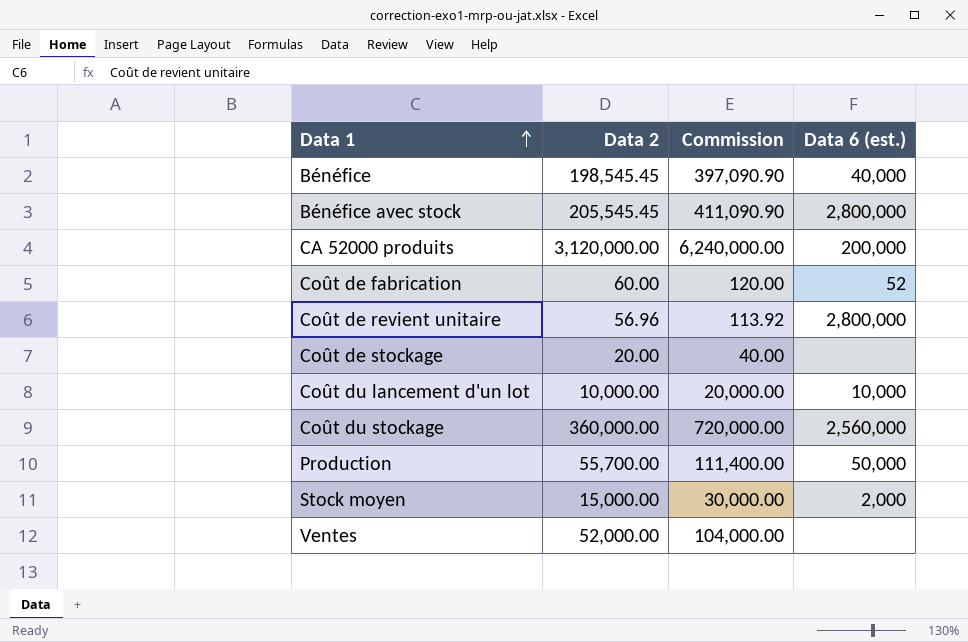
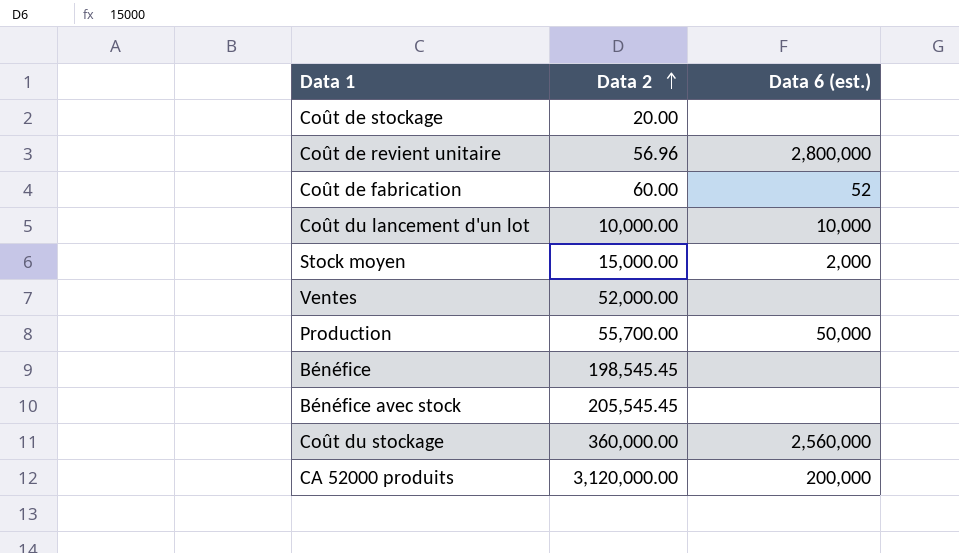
row order: Data 1 ascending -> Data 2 ascending
column Commission | formula: [Data 2] * 2 -> none
Bénéfice | Data 6 (est.): 40,000 -> none
Bénéfice avec stock | Data 6 (est.): 2,800,000 -> none

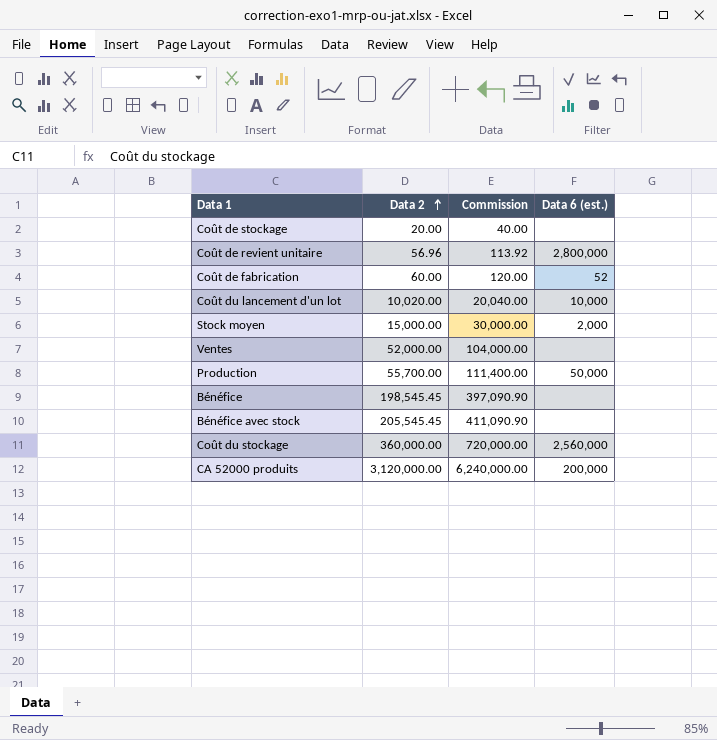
column Commission | formula: none -> [Data 2] * 2
Coût du lancement d'un lot | Data 2: 10,000.00 -> 10,020.00

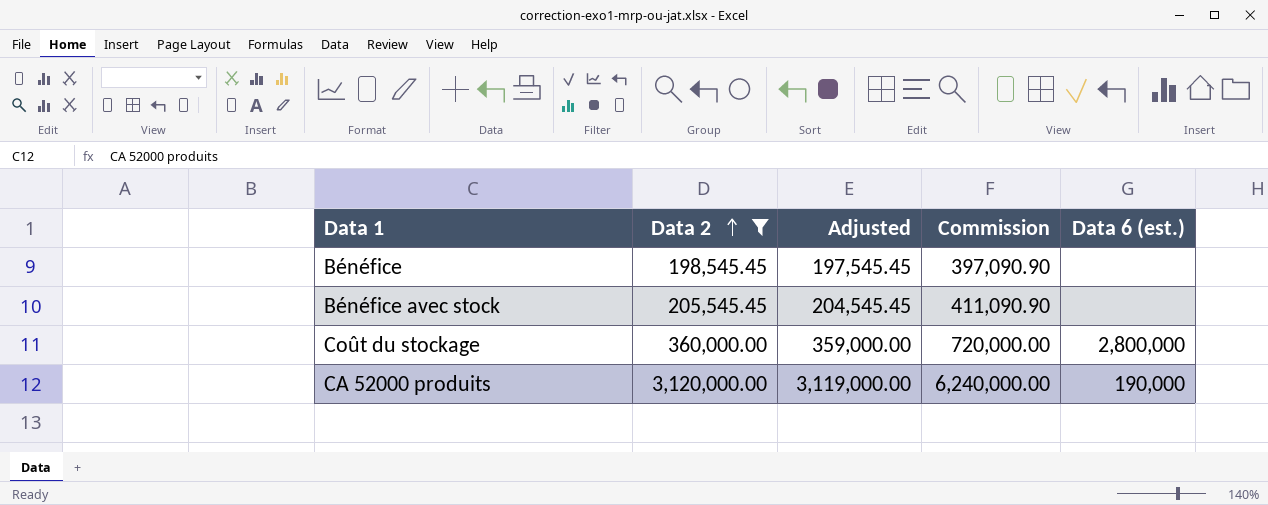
filter: none -> Data 2 >= 198,545.45
column Adjusted | formula: none -> [Data 2] - 1000
Coût du stockage | Data 6 (est.): 2,560,000 -> 2,800,000
CA 52000 produits | Data 6 (est.): 200,000 -> 190,000

